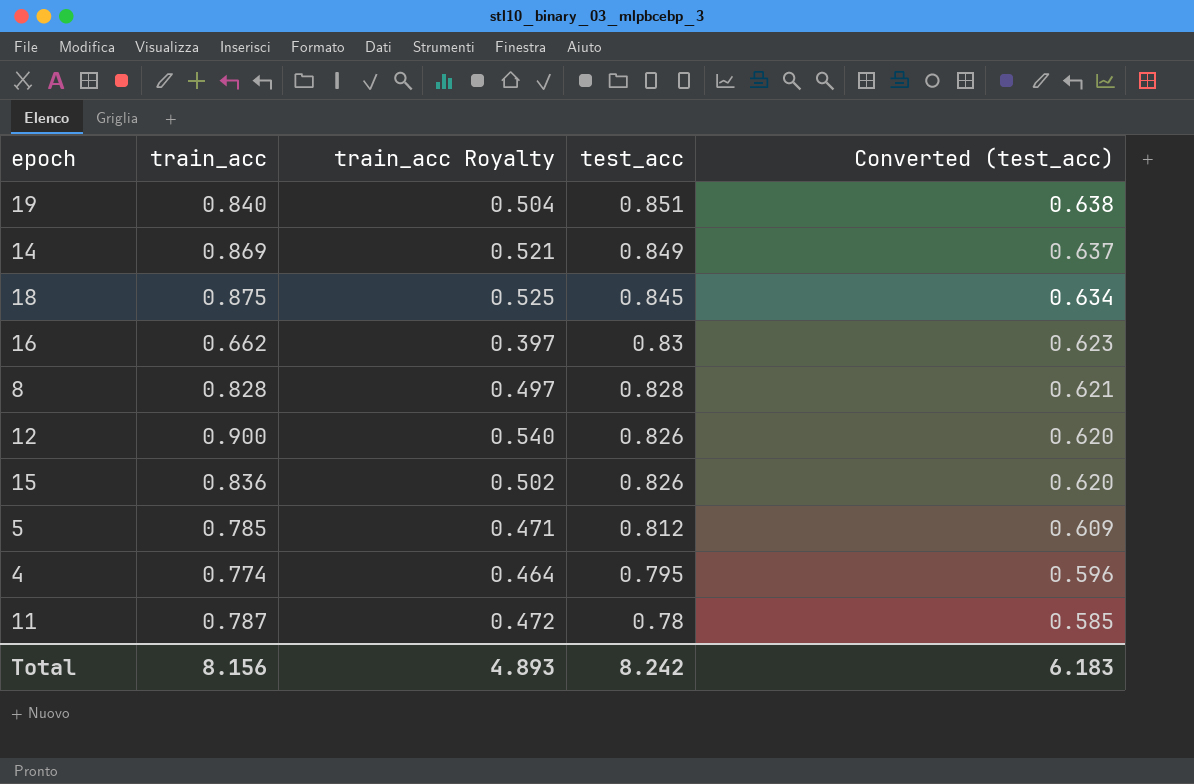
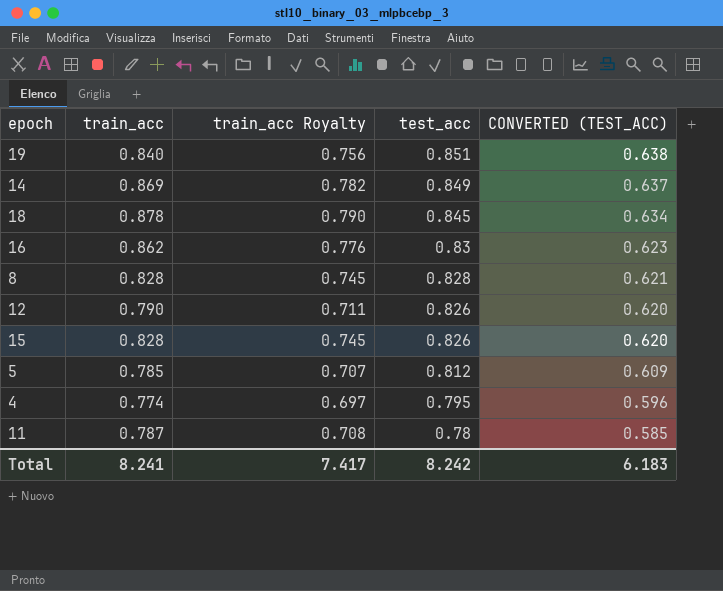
column train_acc Royalty | formula: [train_acc] * 0.6 -> [train_acc] * 0.9
column name: Converted (test_acc) -> CONVERTED (TEST_ACC)
18 | train_acc: 0.875 -> 0.878
16 | train_acc: 0.662 -> 0.862
12 | train_acc: 0.900 -> 0.790
15 | train_acc: 0.836 -> 0.828
Total | train_acc: 8.156 -> 8.241
Total | train_acc Royalty: 4.893 -> 7.417

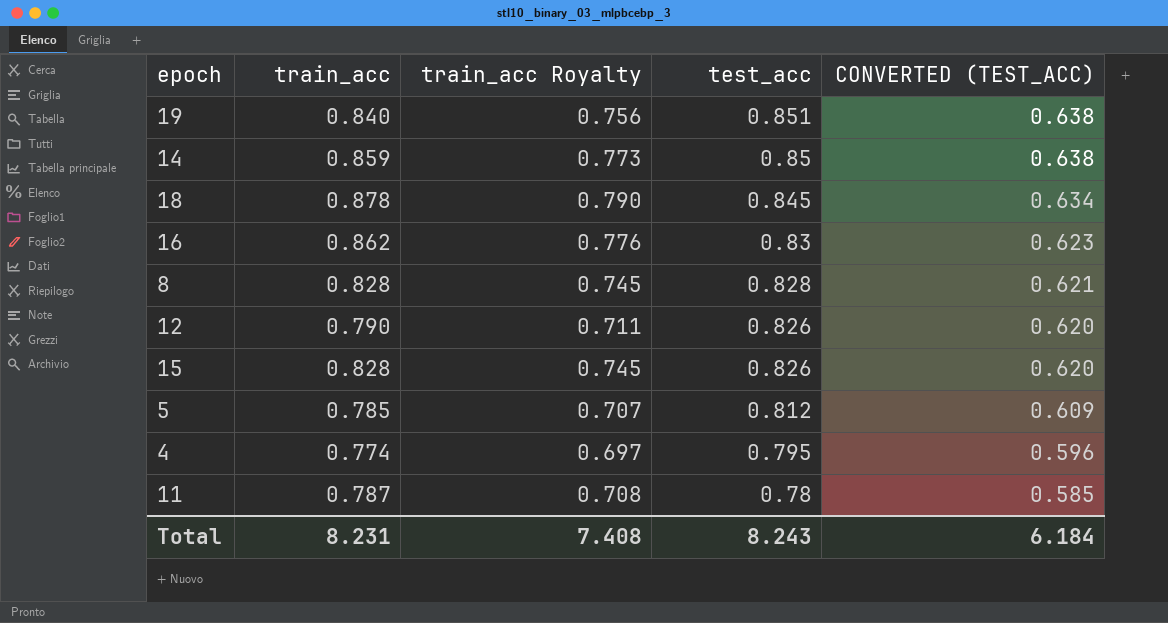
14 | train_acc: 0.869 -> 0.859
14 | train_acc Royalty: 0.782 -> 0.773
14 | test_acc: 0.849 -> 0.85
14 | CONVERTED (TEST_ACC): 0.637 -> 0.638
Total | train_acc: 8.241 -> 8.231
Total | train_acc Royalty: 7.417 -> 7.408
Total | test_acc: 8.242 -> 8.243
Total | CONVERTED (TEST_ACC): 6.183 -> 6.184

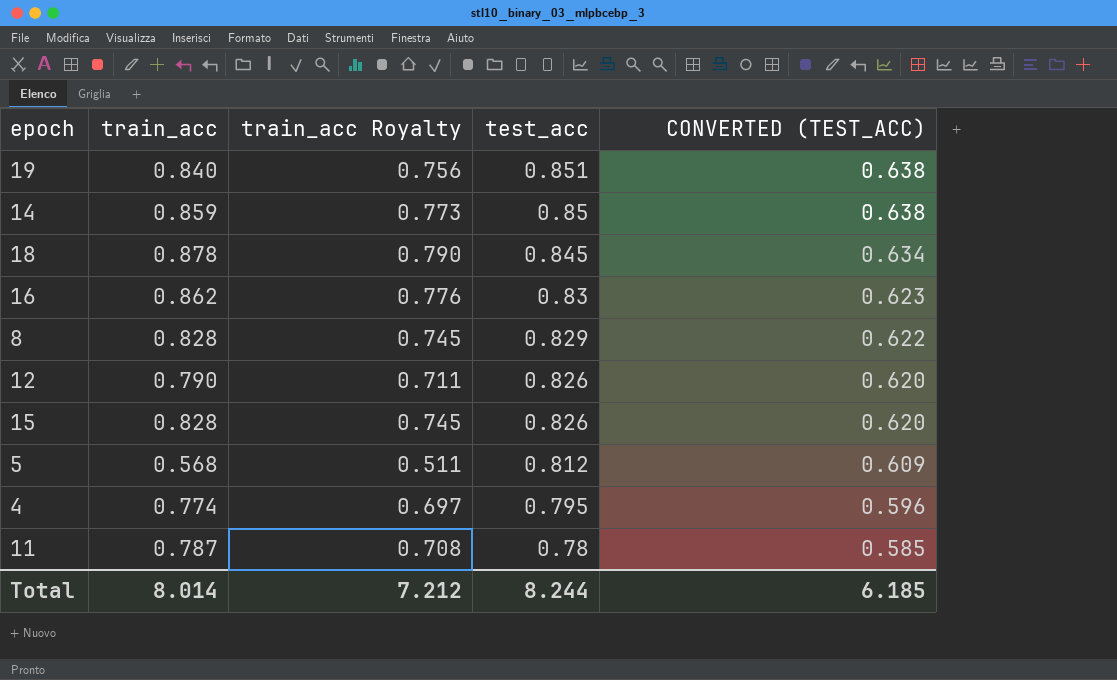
8 | test_acc: 0.828 -> 0.829
8 | CONVERTED (TEST_ACC): 0.621 -> 0.622
5 | train_acc: 0.785 -> 0.568
5 | train_acc Royalty: 0.707 -> 0.511
Total | train_acc: 8.231 -> 8.014
Total | train_acc Royalty: 7.408 -> 7.212
Total | test_acc: 8.243 -> 8.244
Total | CONVERTED (TEST_ACC): 6.184 -> 6.185

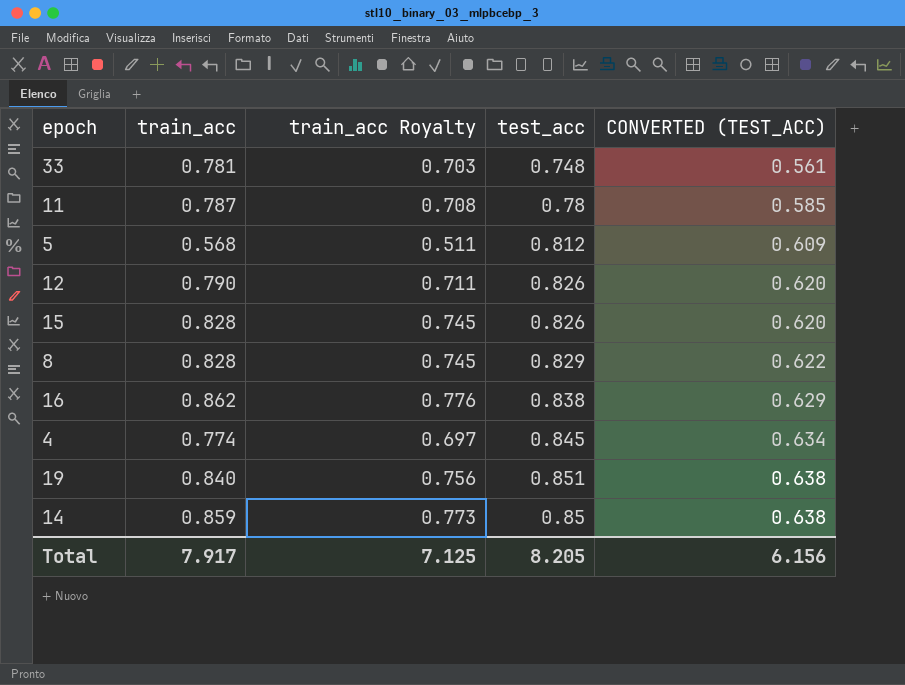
row order: test_acc descending -> CONVERTED (TEST_ACC) ascending
row 18: 0.878 | 0.790 | 0.845 | 0.634 -> none
row 33: none -> 0.781 | 0.703 | 0.748 | 0.561
16 | test_acc: 0.83 -> 0.838
16 | CONVERTED (TEST_ACC): 0.623 -> 0.629
4 | test_acc: 0.795 -> 0.845
4 | CONVERTED (TEST_ACC): 0.596 -> 0.634
Total | train_acc: 8.014 -> 7.917
Total | train_acc Royalty: 7.212 -> 7.125
Total | test_acc: 8.244 -> 8.205
Total | CONVERTED (TEST_ACC): 6.185 -> 6.156

